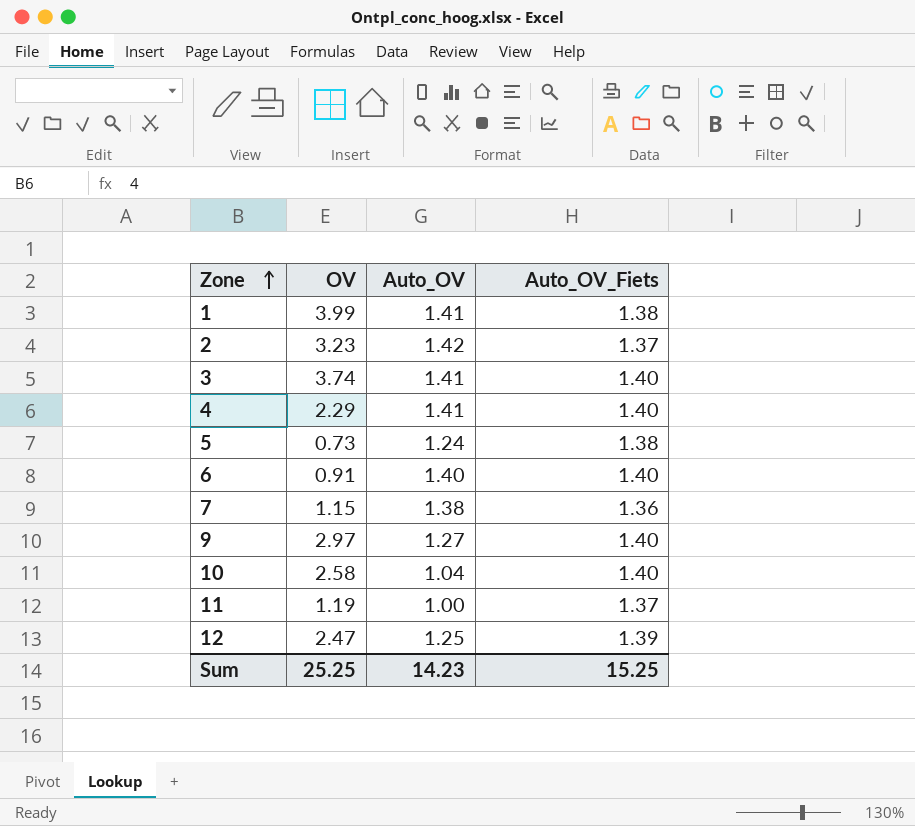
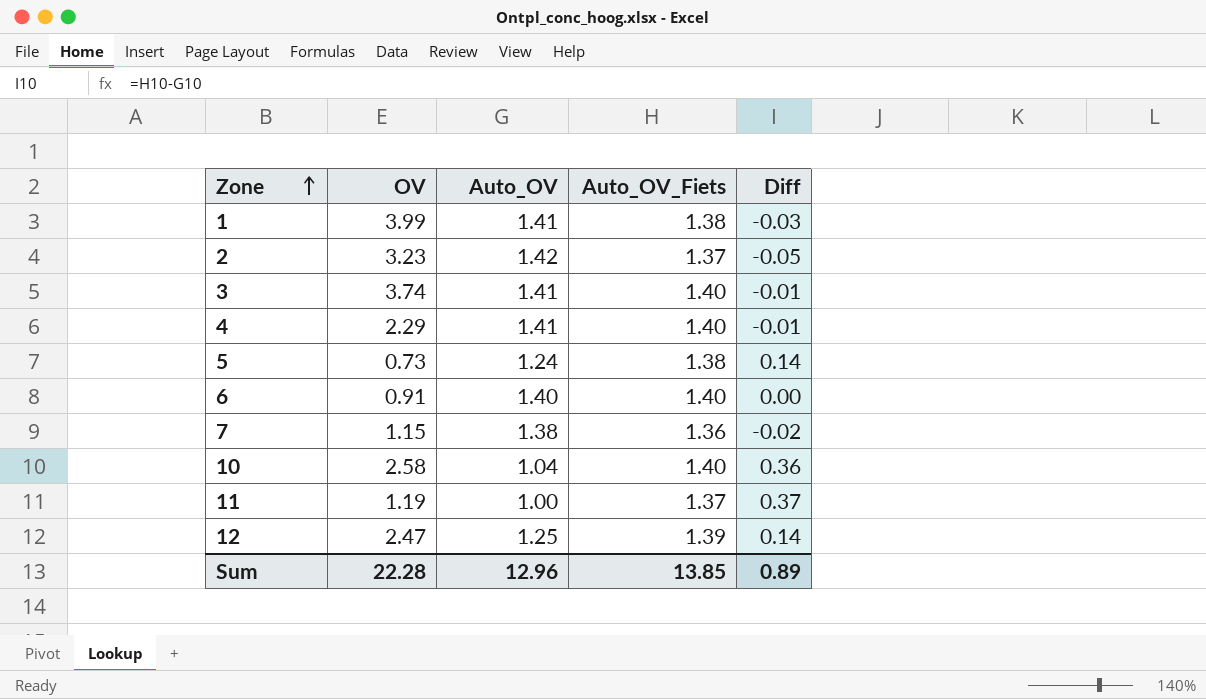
column Diff | formula: none -> [Auto_OV_Fiets] - [Auto_OV]
row 9: 2.97 | 1.27 | 1.40 -> none
Sum | OV: 25.25 -> 22.28
Sum | Auto_OV: 14.23 -> 12.96
Sum | Auto_OV_Fiets: 15.25 -> 13.85

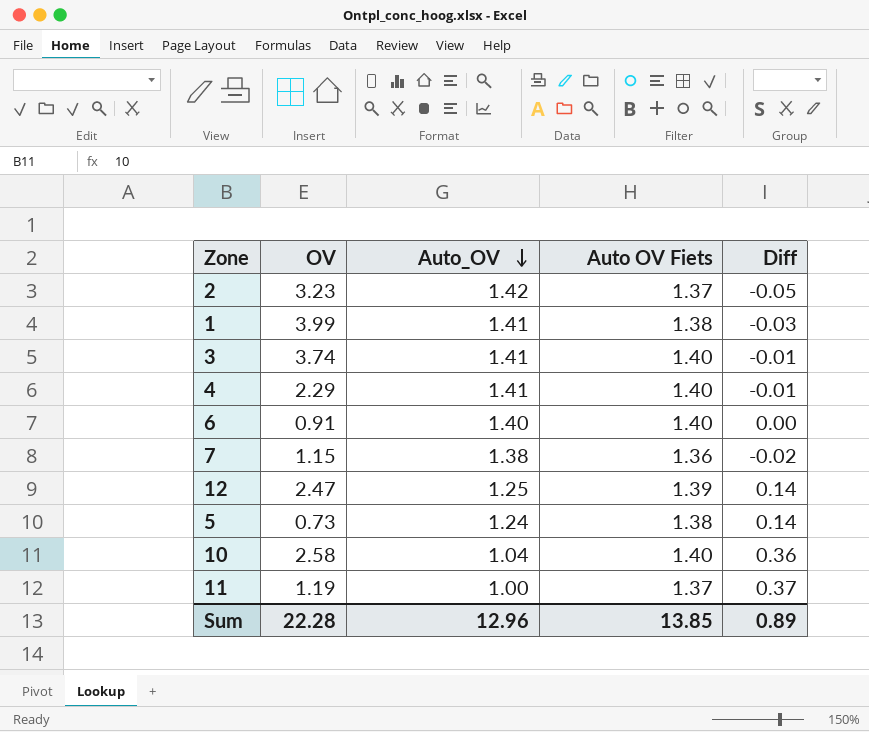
row order: Zone ascending -> Auto_OV descending
column name: Auto_OV_Fiets -> Auto OV Fiets

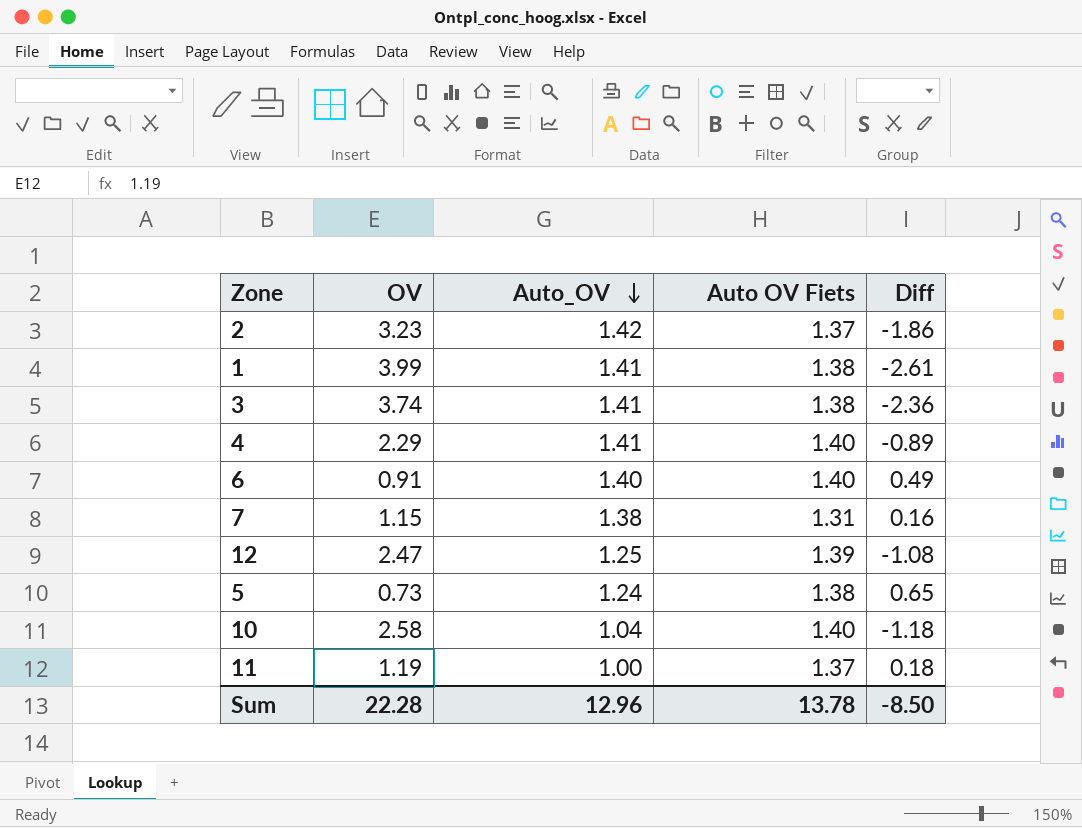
column Diff | formula: [Auto OV Fiets] - [Auto_OV] -> [Auto OV Fiets] - [OV]
3 | Auto OV Fiets: 1.40 -> 1.38
7 | Auto OV Fiets: 1.36 -> 1.31
Sum | Auto OV Fiets: 13.85 -> 13.78
Sum | Diff: 0.89 -> -8.50

